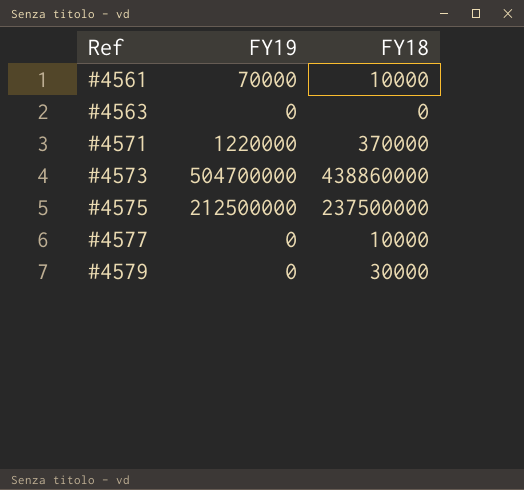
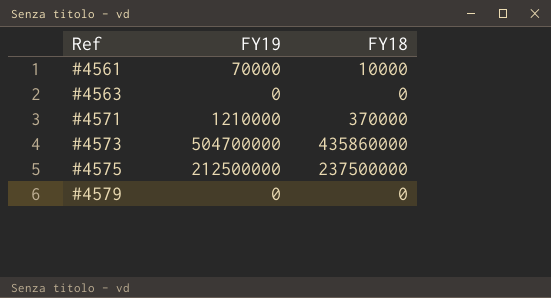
row #4577: 0 | 10000 -> none
#4571 | FY19: 1220000 -> 1210000
#4573 | FY18: 438860000 -> 435860000
#4579 | FY18: 30000 -> 0

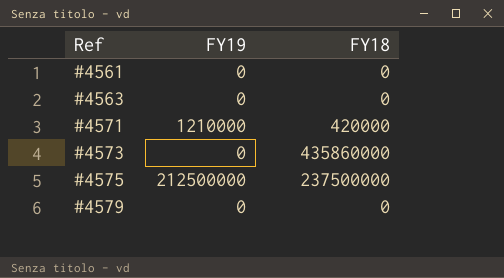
#4561 | FY19: 70000 -> 0
#4561 | FY18: 10000 -> 0
#4571 | FY18: 370000 -> 420000
#4573 | FY19: 504700000 -> 0

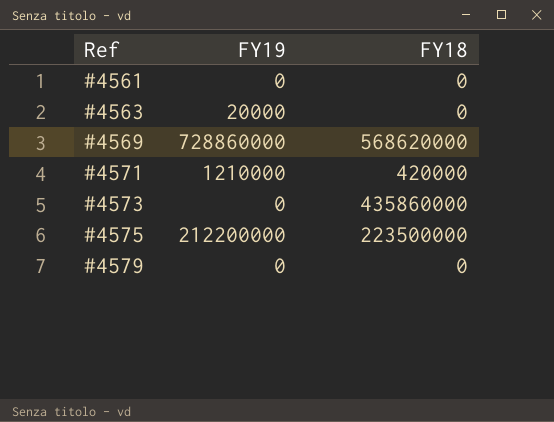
#4563 | FY19: 0 -> 20000
row #4569: none -> 728860000 | 568620000
#4575 | FY19: 212500000 -> 212200000
#4575 | FY18: 237500000 -> 223500000

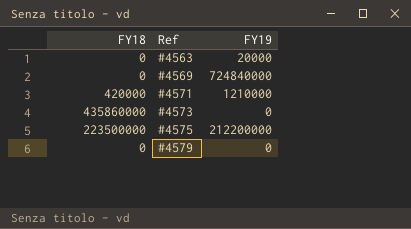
column FY18 | position: 3 -> 1
row #4561: 0 | 0 -> none
#4569 | FY18: 568620000 -> 0
#4569 | FY19: 728860000 -> 724840000

